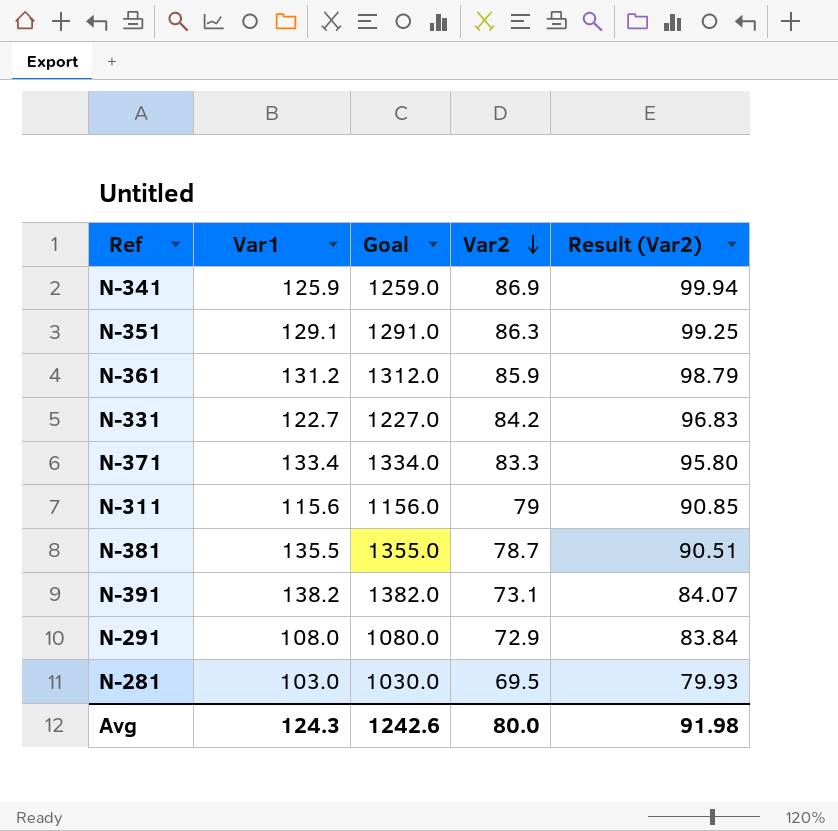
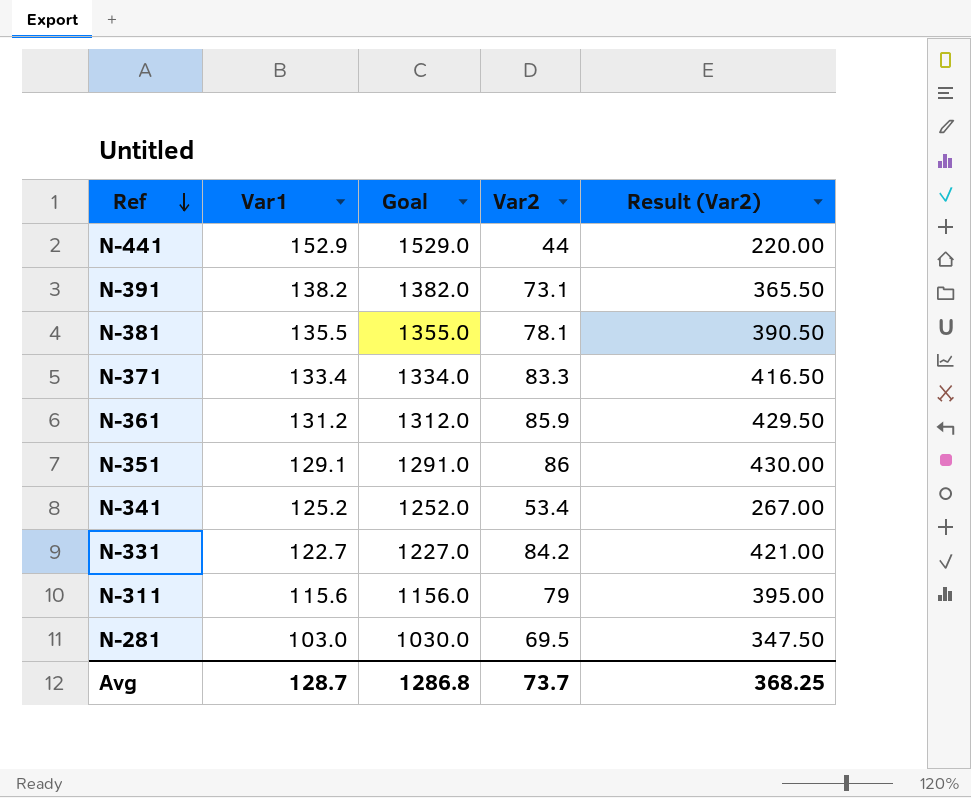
row order: Var2 descending -> Ref descending
column Result (Var2) | formula: [Var2] * 1.15 -> [Var2] * 5
row N-291: 108.0 | 1080.0 | 72.9 | 83.84 -> none
row N-441: none -> 152.9 | 1529.0 | 44 | 220.00
N-381 | Var2: 78.7 -> 78.1
N-351 | Var2: 86.3 -> 86
N-341 | Var1: 125.9 -> 125.2
N-341 | Goal: 1259.0 -> 1252.0
N-341 | Var2: 86.9 -> 53.4
Avg | Var1: 124.3 -> 128.7
Avg | Goal: 1242.6 -> 1286.8
Avg | Var2: 80.0 -> 73.7
Avg | Result (Var2): 91.98 -> 368.25

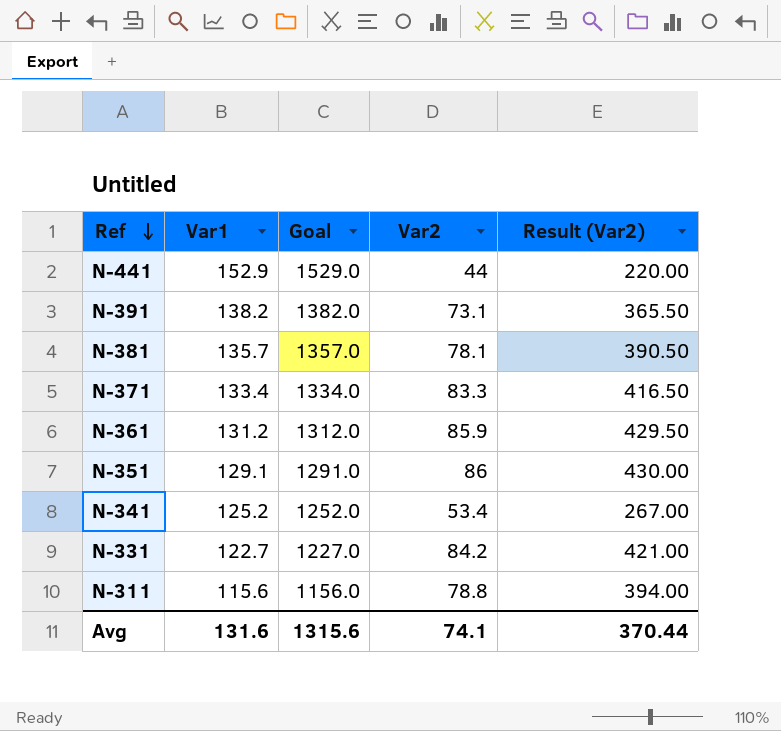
row N-281: 103.0 | 1030.0 | 69.5 | 347.50 -> none
N-381 | Var1: 135.5 -> 135.7
N-381 | Goal: 1355.0 -> 1357.0
N-311 | Var2: 79 -> 78.8
N-311 | Result (Var2): 395.00 -> 394.00
Avg | Var1: 128.7 -> 131.6
Avg | Goal: 1286.8 -> 1315.6
Avg | Var2: 73.7 -> 74.1
Avg | Result (Var2): 368.25 -> 370.44

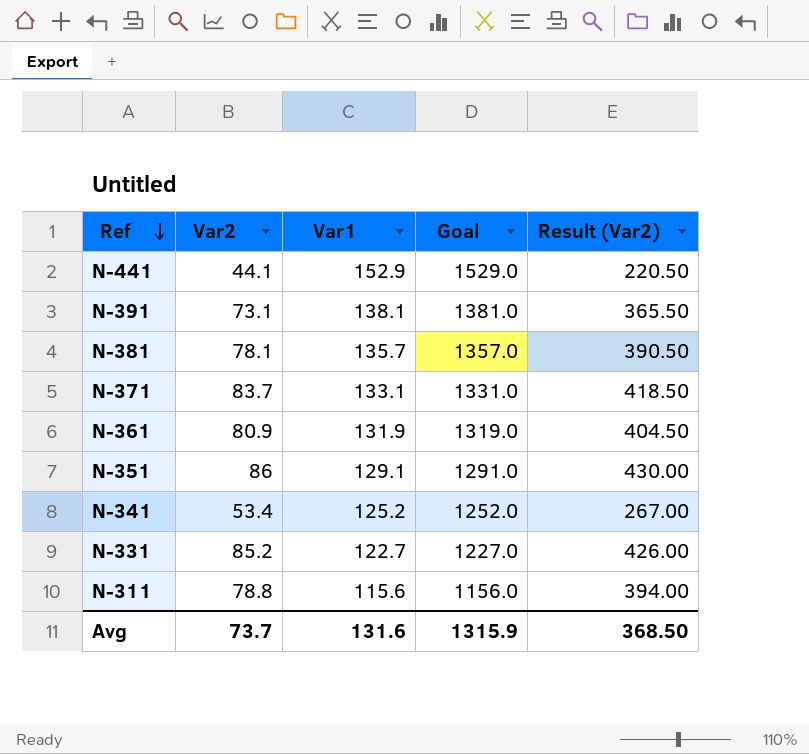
column Var2 | position: 4 -> 2
N-441 | Var2: 44 -> 44.1
N-441 | Result (Var2): 220.00 -> 220.50
N-391 | Var1: 138.2 -> 138.1
N-391 | Goal: 1382.0 -> 1381.0
N-371 | Var2: 83.3 -> 83.7
N-371 | Var1: 133.4 -> 133.1
N-371 | Goal: 1334.0 -> 1331.0
N-371 | Result (Var2): 416.50 -> 418.50
N-361 | Var2: 85.9 -> 80.9
N-361 | Var1: 131.2 -> 131.9
N-361 | Goal: 1312.0 -> 1319.0
N-361 | Result (Var2): 429.50 -> 404.50
N-331 | Var2: 84.2 -> 85.2
N-331 | Result (Var2): 421.00 -> 426.00
Avg | Var2: 74.1 -> 73.7
Avg | Goal: 1315.6 -> 1315.9
Avg | Result (Var2): 370.44 -> 368.50

